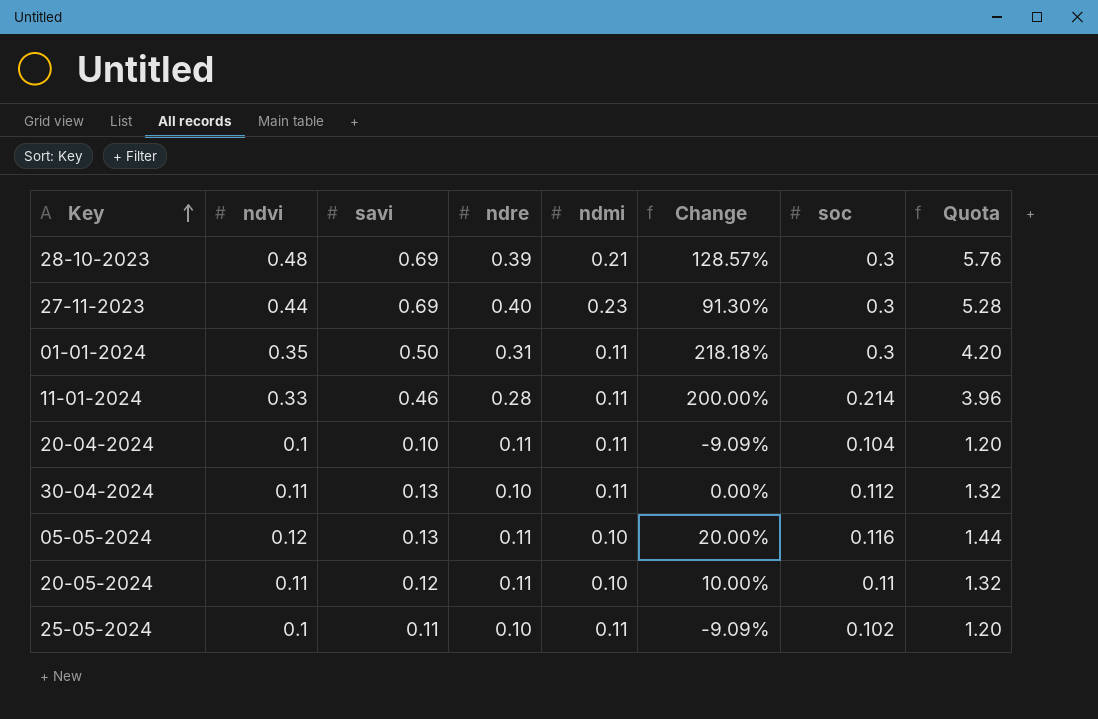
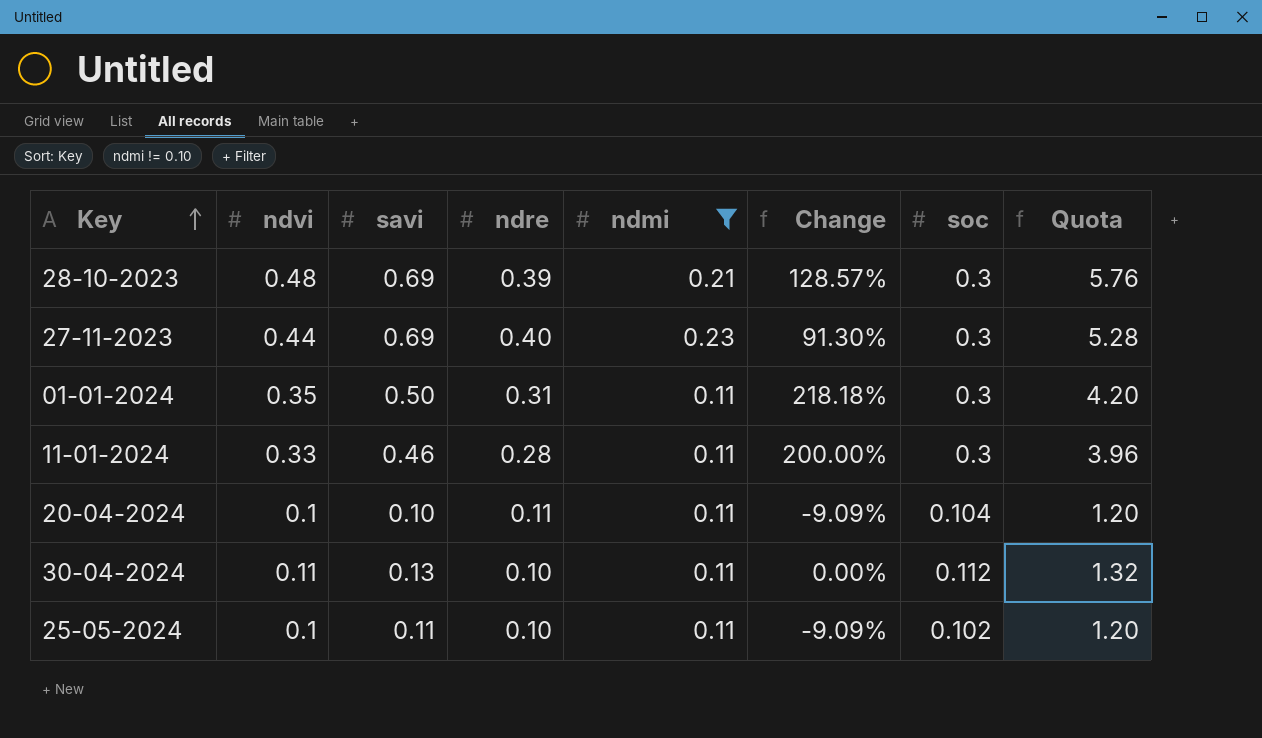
filter: none -> ndmi != 0.10
11-01-2024 | soc: 0.214 -> 0.3

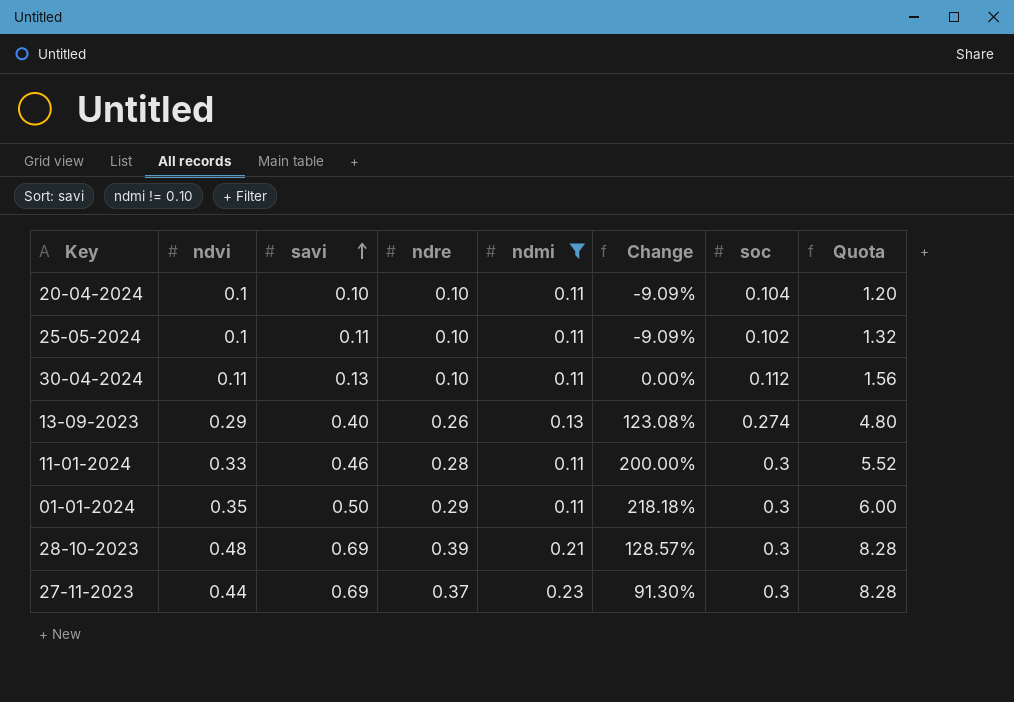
row order: Key ascending -> savi ascending
column Quota | formula: [ndvi] * 12 -> [savi] * 12
20-04-2024 | ndre: 0.11 -> 0.10
row 13-09-2023: none -> 0.29 | 0.40 | 0.26 | 0.13 | 123.08% | 0.274 | 4.80
01-01-2024 | ndre: 0.31 -> 0.29
27-11-2023 | ndre: 0.40 -> 0.37

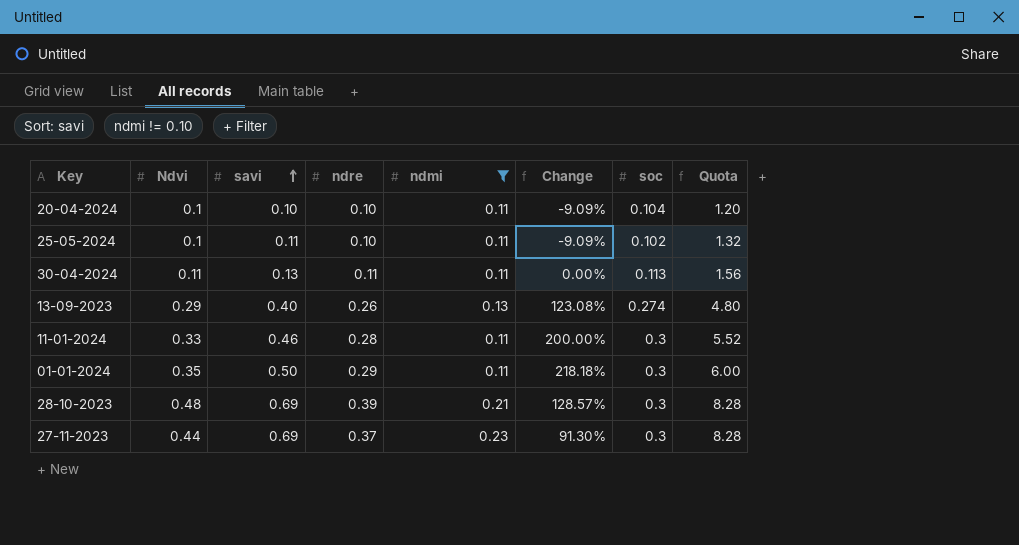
column name: ndvi -> Ndvi
30-04-2024 | ndre: 0.10 -> 0.11
30-04-2024 | soc: 0.112 -> 0.113

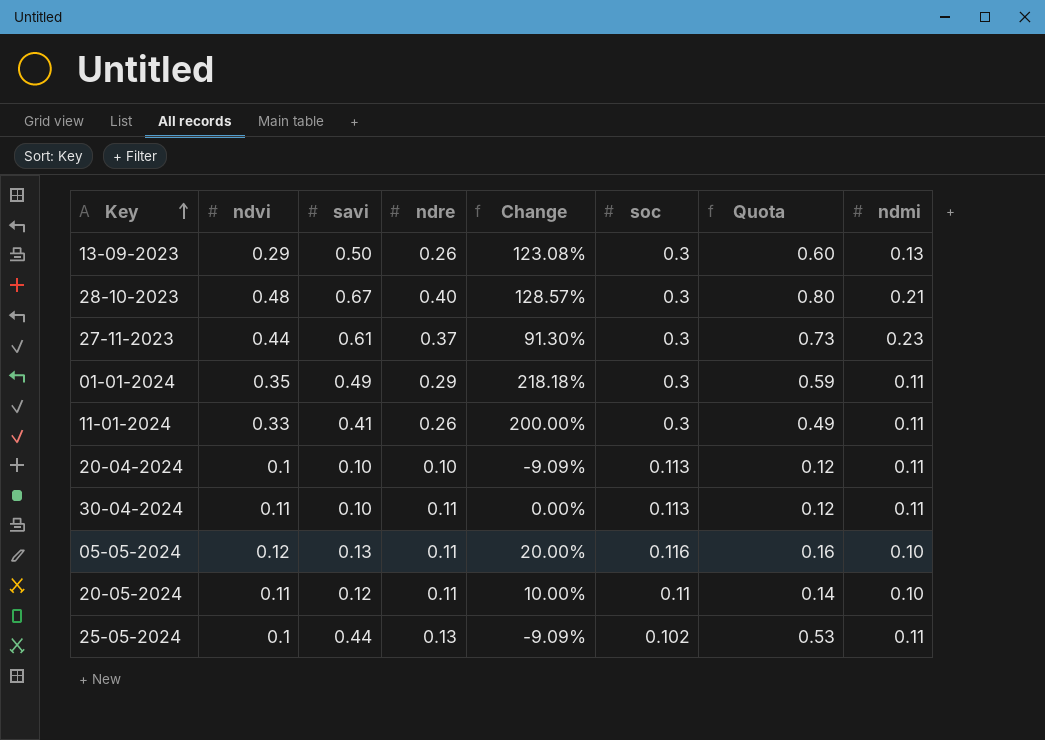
filter: ndmi != 0.10 -> none
row order: savi ascending -> Key ascending
column name: Ndvi -> ndvi
column Quota | formula: [savi] * 12 -> [savi] * 1.2
column ndmi | position: 5 -> 8
13-09-2023 | savi: 0.40 -> 0.50
13-09-2023 | soc: 0.274 -> 0.3
28-10-2023 | savi: 0.69 -> 0.67
28-10-2023 | ndre: 0.39 -> 0.40
27-11-2023 | savi: 0.69 -> 0.61
01-01-2024 | savi: 0.50 -> 0.49
11-01-2024 | savi: 0.46 -> 0.41
11-01-2024 | ndre: 0.28 -> 0.26
20-04-2024 | soc: 0.104 -> 0.113
30-04-2024 | savi: 0.13 -> 0.10
25-05-2024 | savi: 0.11 -> 0.44
25-05-2024 | ndre: 0.10 -> 0.13

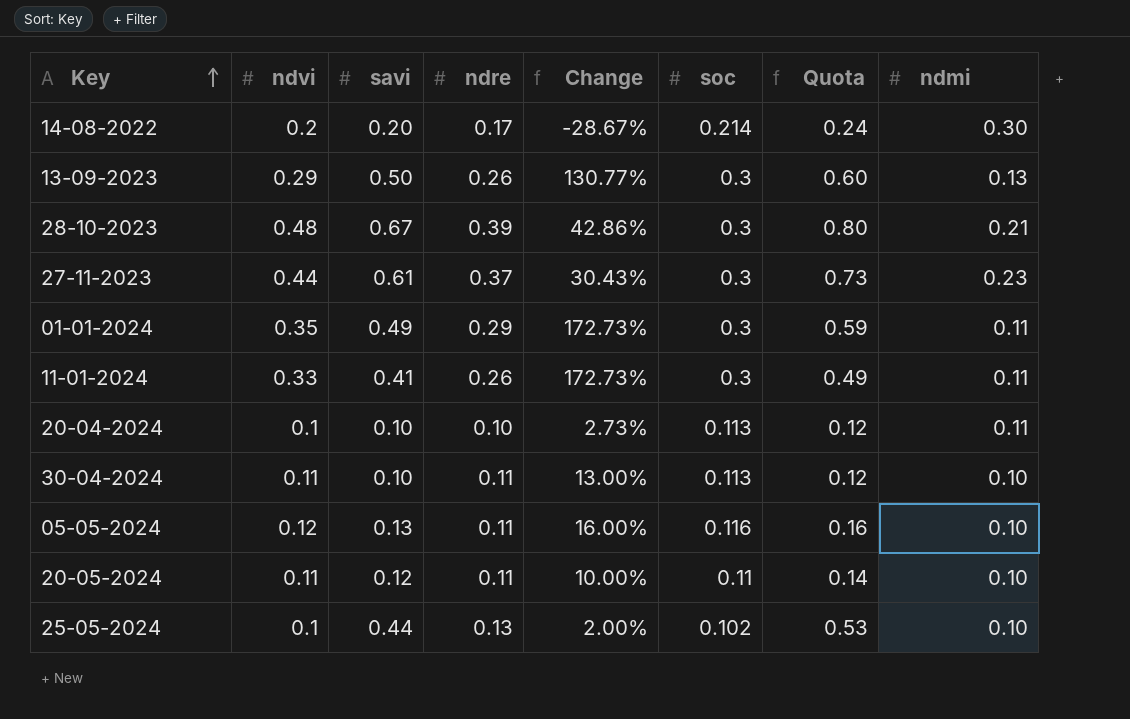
column Change | formula: ([ndvi] - [ndmi]) / [ndmi] -> ([soc] - [ndmi]) / [ndmi]
row 14-08-2022: none -> 0.2 | 0.20 | 0.17 | -28.67% | 0.214 | 0.24 | 0.30
28-10-2023 | ndre: 0.40 -> 0.39
30-04-2024 | ndmi: 0.11 -> 0.10
25-05-2024 | ndmi: 0.11 -> 0.10

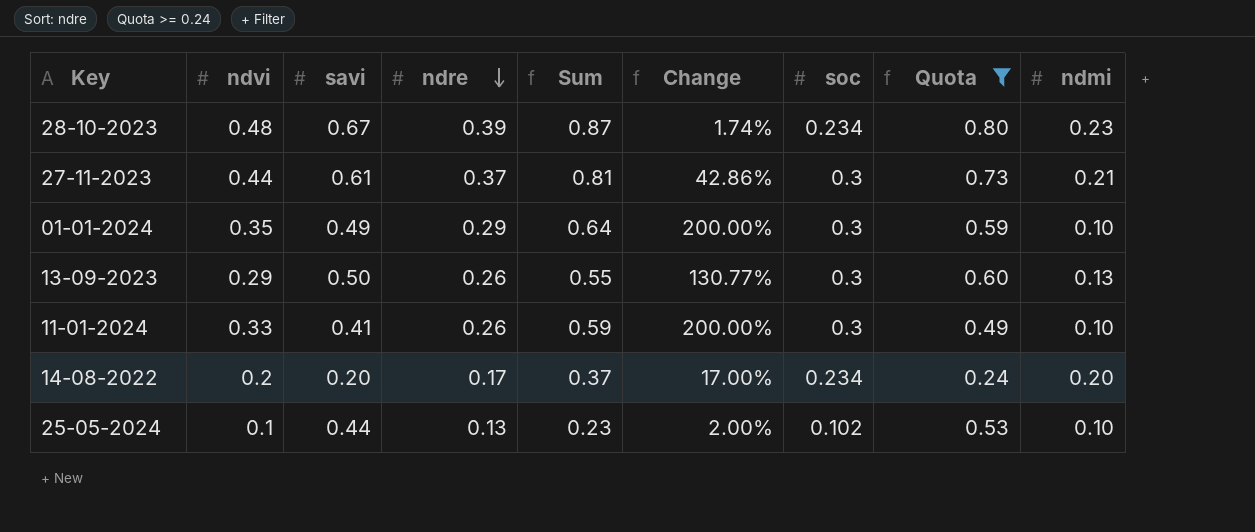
filter: none -> Quota >= 0.24
row order: Key ascending -> ndre descending
column Sum | formula: none -> [ndvi] + [ndre]
28-10-2023 | Change: 42.86% -> 1.74%
28-10-2023 | soc: 0.3 -> 0.234
28-10-2023 | ndmi: 0.21 -> 0.23
27-11-2023 | Change: 30.43% -> 42.86%
27-11-2023 | ndmi: 0.23 -> 0.21
01-01-2024 | Change: 172.73% -> 200.00%
01-01-2024 | ndmi: 0.11 -> 0.10
11-01-2024 | Change: 172.73% -> 200.00%
11-01-2024 | ndmi: 0.11 -> 0.10
14-08-2022 | Change: -28.67% -> 17.00%
14-08-2022 | soc: 0.214 -> 0.234
14-08-2022 | ndmi: 0.30 -> 0.20

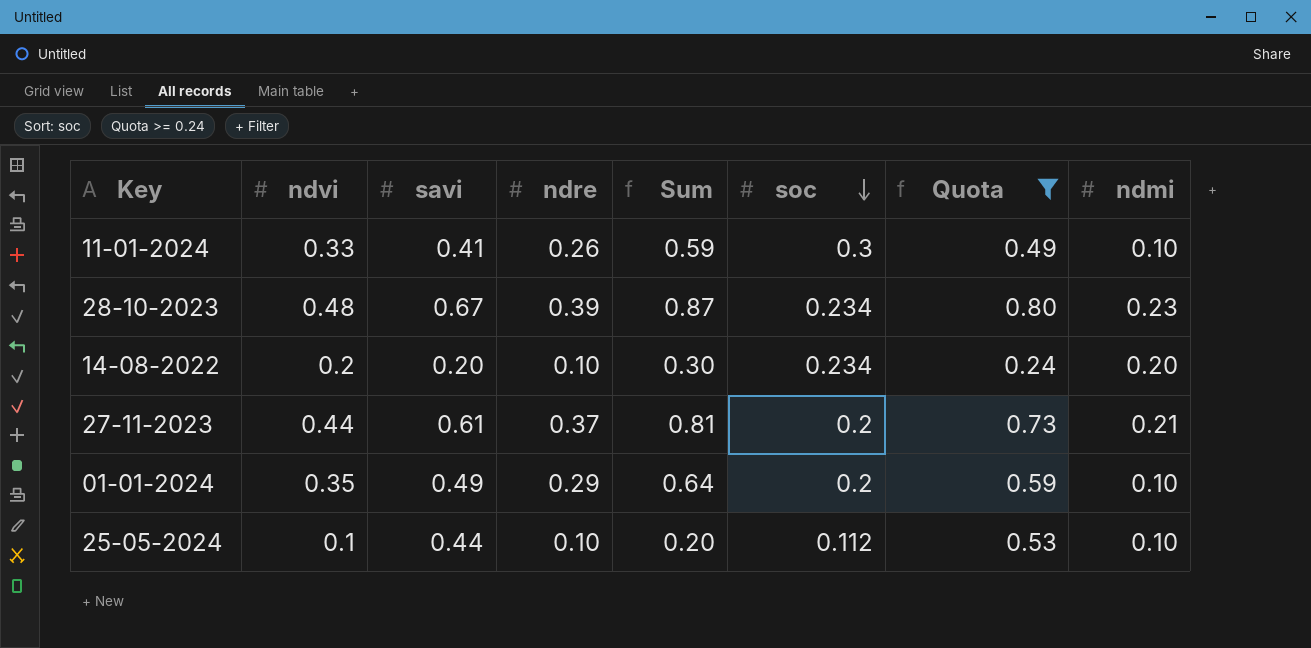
row order: ndre descending -> soc descending
column Change | formula: ([soc] - [ndmi]) / [ndmi] -> none
row 13-09-2023: 0.29 | 0.50 | 0.26 | 0.55 | 130.77% | 0.3 | 0.60 | 0.13 -> none
14-08-2022 | ndre: 0.17 -> 0.10
14-08-2022 | Sum: 0.37 -> 0.30
27-11-2023 | soc: 0.3 -> 0.2
01-01-2024 | soc: 0.3 -> 0.2
25-05-2024 | ndre: 0.13 -> 0.10
25-05-2024 | Sum: 0.23 -> 0.20
25-05-2024 | soc: 0.102 -> 0.112

